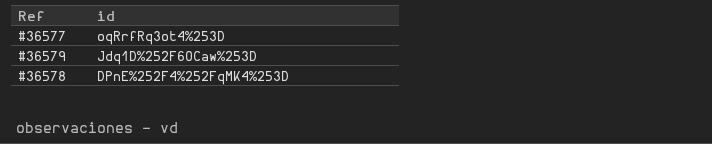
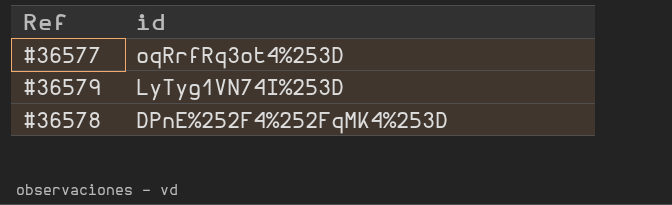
#36579 | id: Jdq1D%252F6OCaw%253D -> LyTyg1VN74I%253D

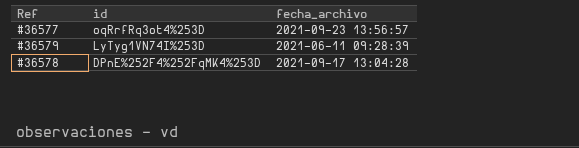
column fecha_archivo | position: none -> 3

